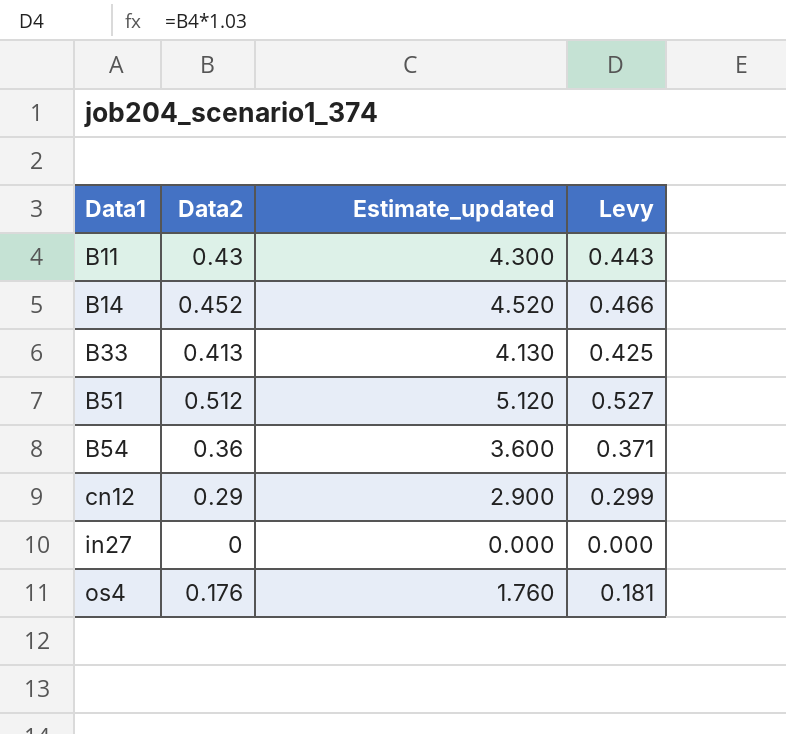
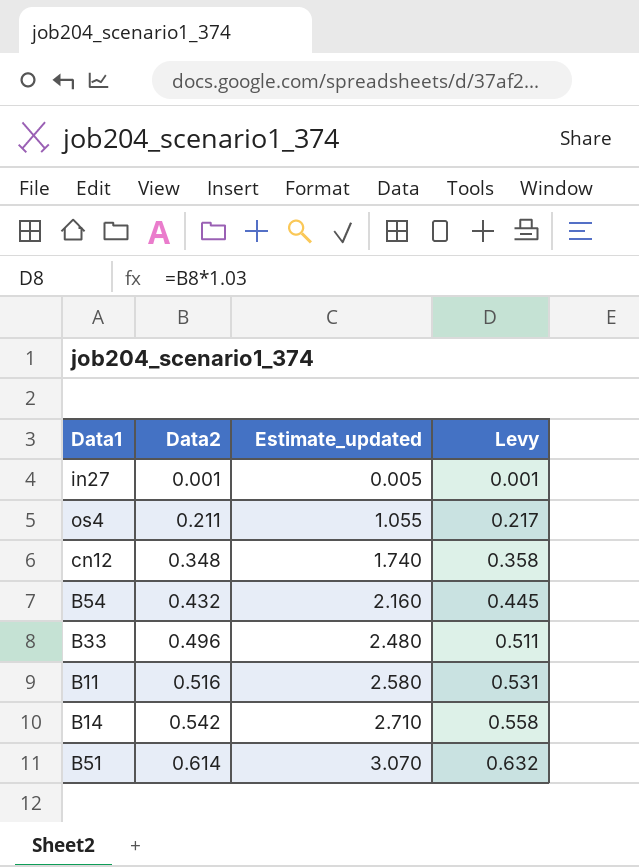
row order: Data1 ascending -> Data2 ascending
column Estimate_updated | formula: [Data2] * 10 -> [Data2] * 5
in27 | Data2: 0 -> 0.001
in27 | Levy: 0.000 -> 0.001
os4 | Data2: 0.176 -> 0.211
os4 | Levy: 0.181 -> 0.217
cn12 | Data2: 0.29 -> 0.348
cn12 | Levy: 0.299 -> 0.358
B54 | Data2: 0.36 -> 0.432
B54 | Levy: 0.371 -> 0.445
B33 | Data2: 0.413 -> 0.496
B33 | Levy: 0.425 -> 0.511
B11 | Data2: 0.43 -> 0.516
B11 | Levy: 0.443 -> 0.531
B14 | Data2: 0.452 -> 0.542
B14 | Levy: 0.466 -> 0.558
B51 | Data2: 0.512 -> 0.614
B51 | Levy: 0.527 -> 0.632

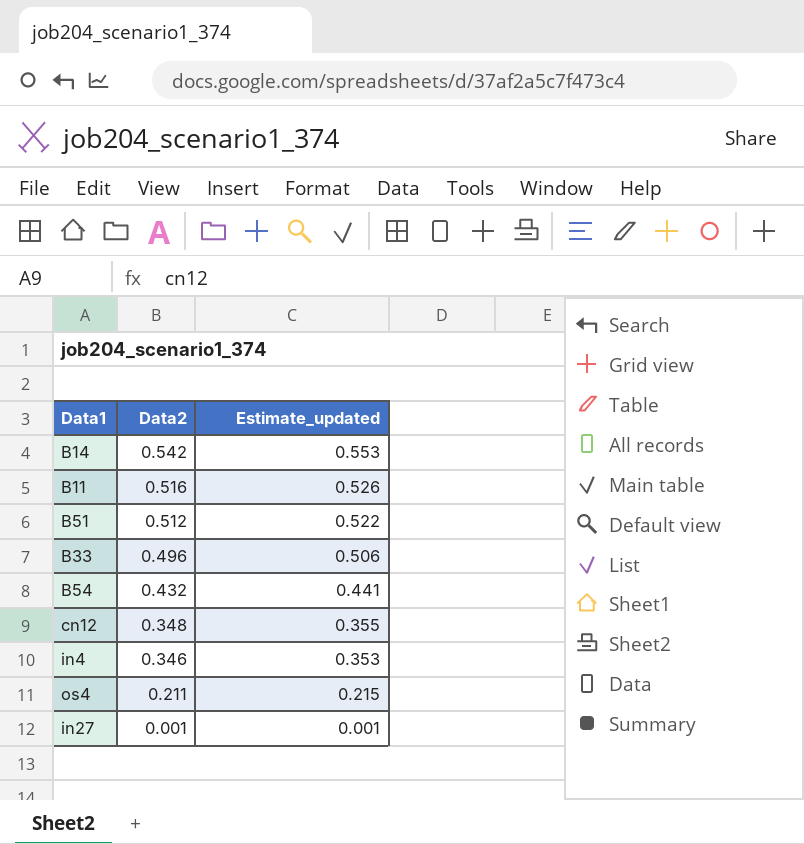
row order: Data2 ascending -> Data2 descending
column Levy | formula: [Data2] * 1.03 -> none
column Estimate_updated | formula: [Data2] * 5 -> [Data2] * 1.02
B51 | Data2: 0.614 -> 0.512
row in4: none -> 0.346 | 0.353

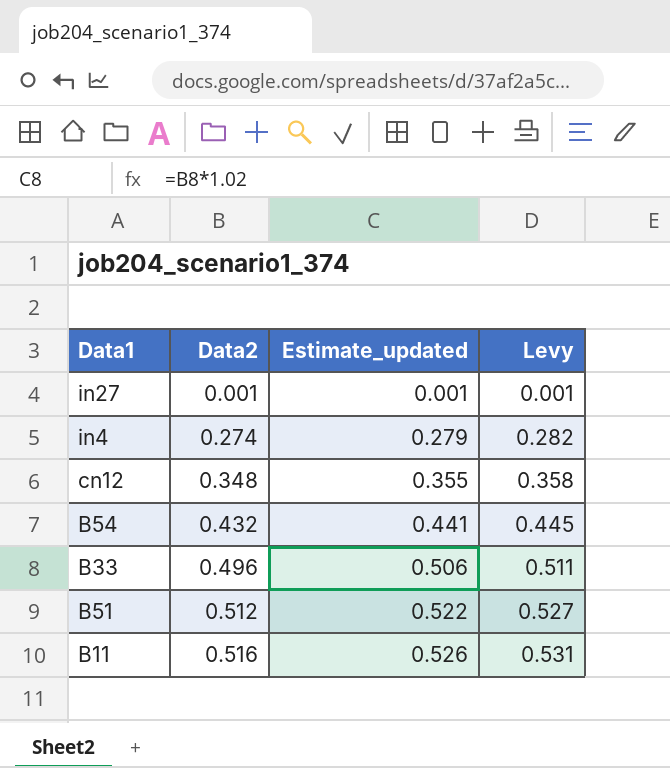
row order: Data2 descending -> Data2 ascending
column Levy | formula: none -> [Data2] * 1.03
row B14: 0.542 | 0.553 -> none
row os4: 0.211 | 0.215 -> none
in4 | Data2: 0.346 -> 0.274
in4 | Estimate_updated: 0.353 -> 0.279

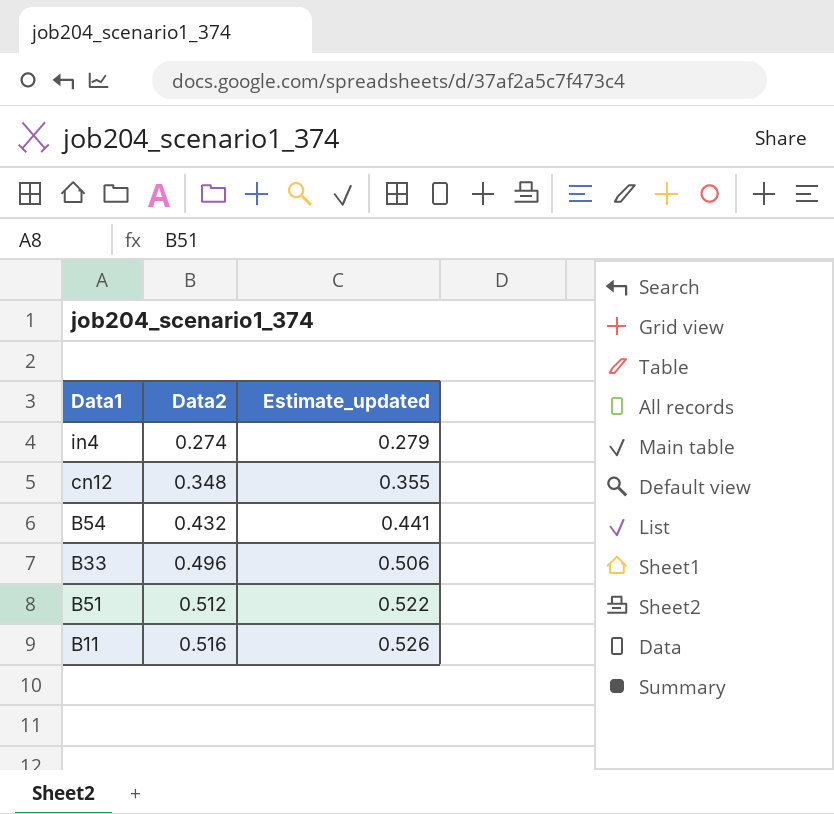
column Levy | formula: [Data2] * 1.03 -> none
row in27: 0.001 | 0.001 | 0.001 -> none

